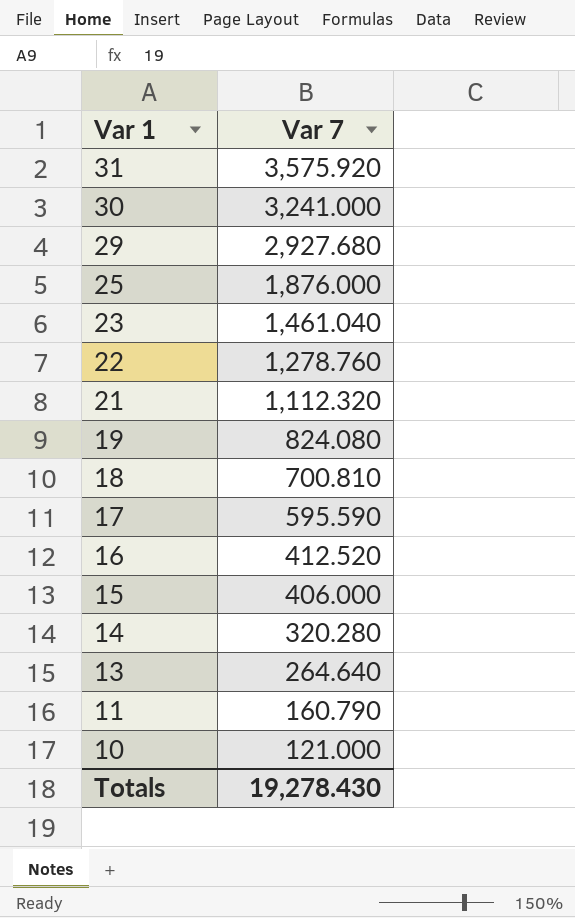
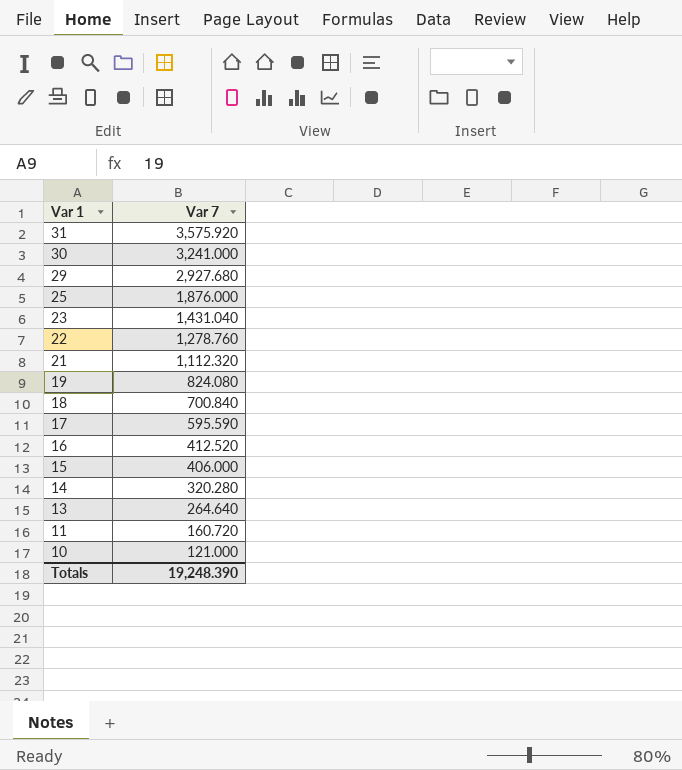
23 | Var 7: 1,461.040 -> 1,431.040
18 | Var 7: 700.810 -> 700.840
11 | Var 7: 160.790 -> 160.720
Totals | Var 7: 19,278.430 -> 19,248.390

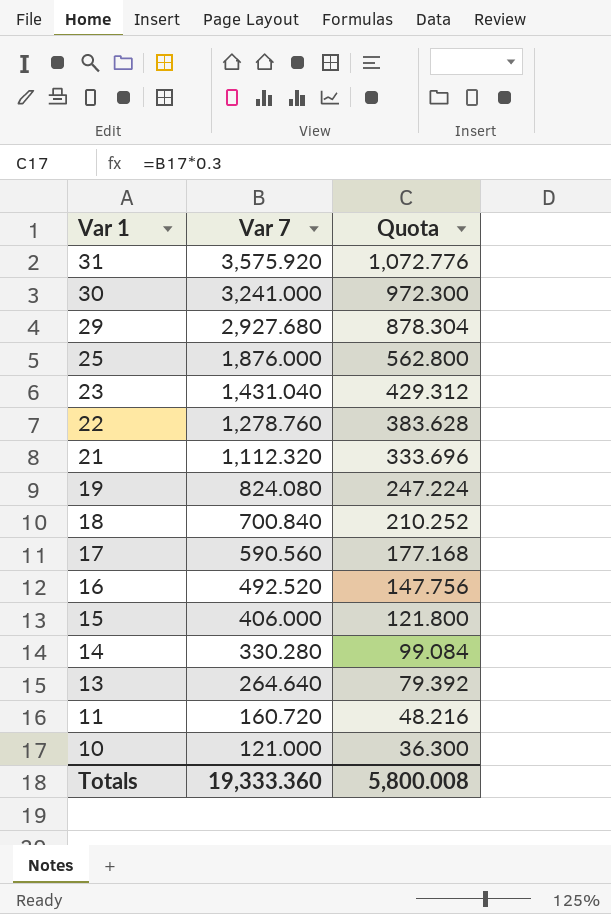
column Quota | formula: none -> [Var 7] * 0.3
17 | Var 7: 595.590 -> 590.560
16 | Var 7: 412.520 -> 492.520
14 | Var 7: 320.280 -> 330.280
Totals | Var 7: 19,248.390 -> 19,333.360

